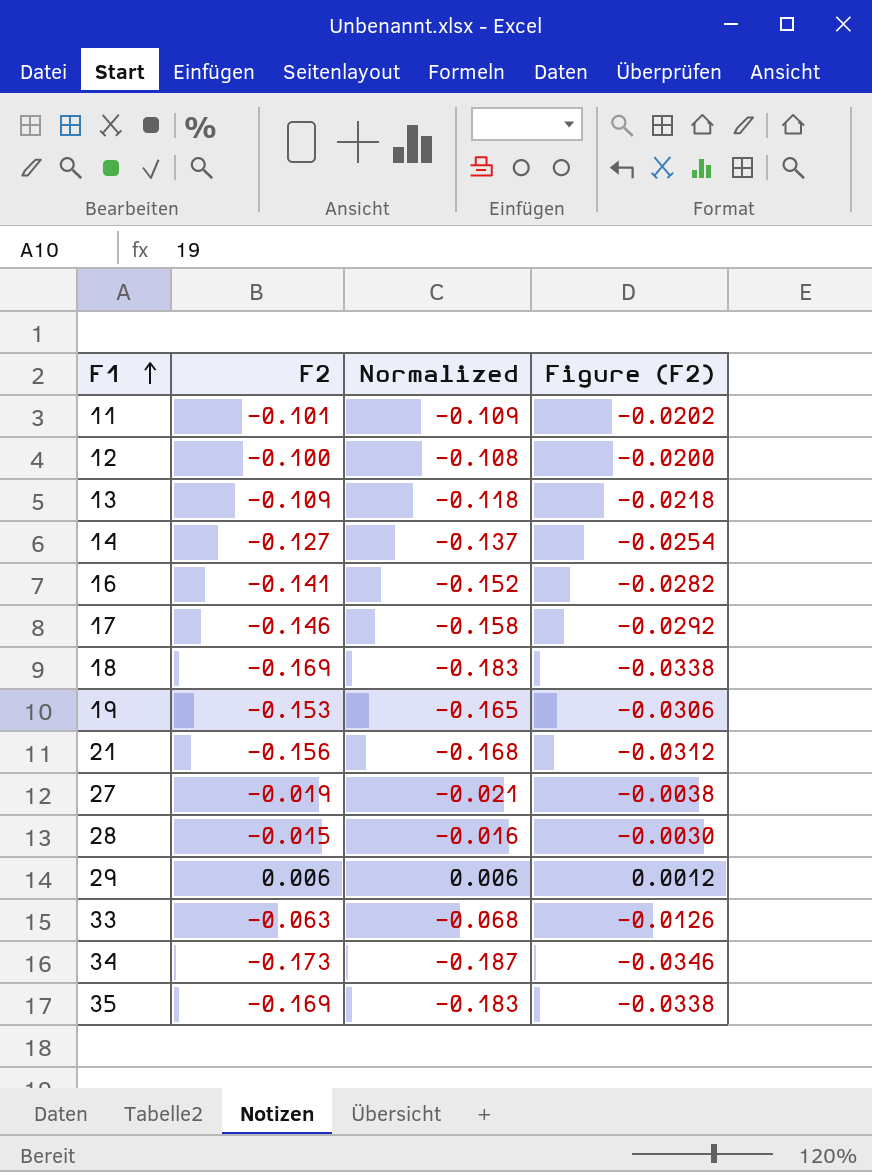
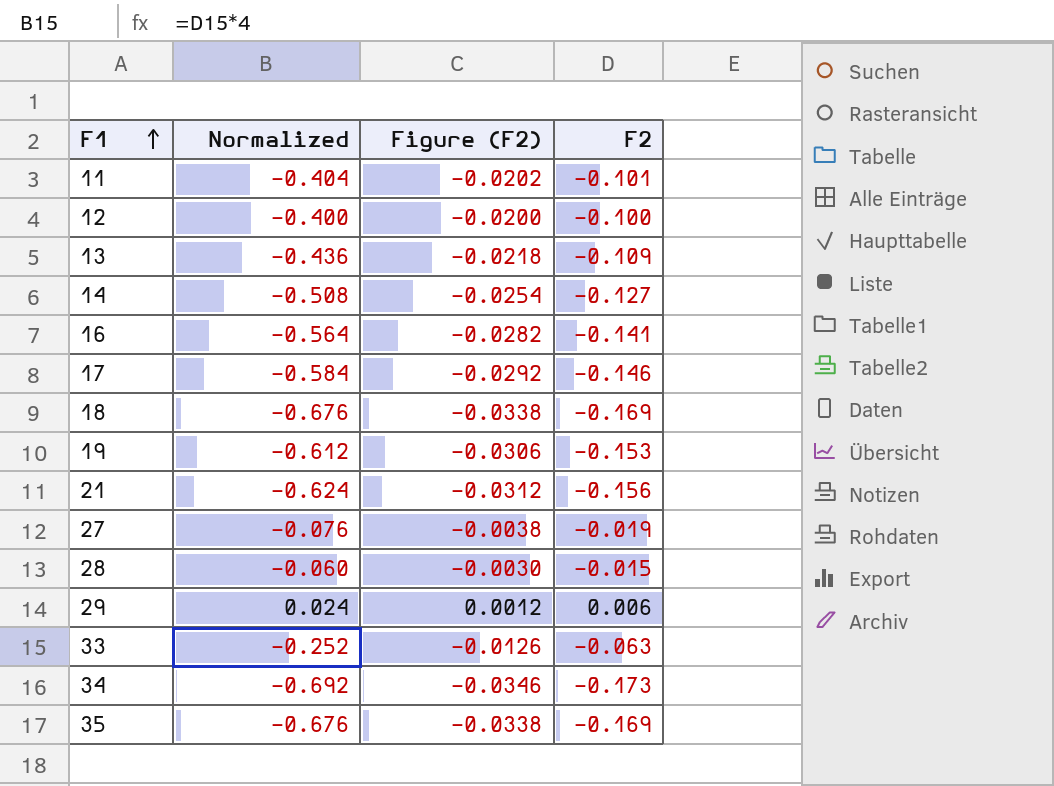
column Normalized | formula: [F2] * 1.08 -> [F2] * 4
column F2 | position: 2 -> 4

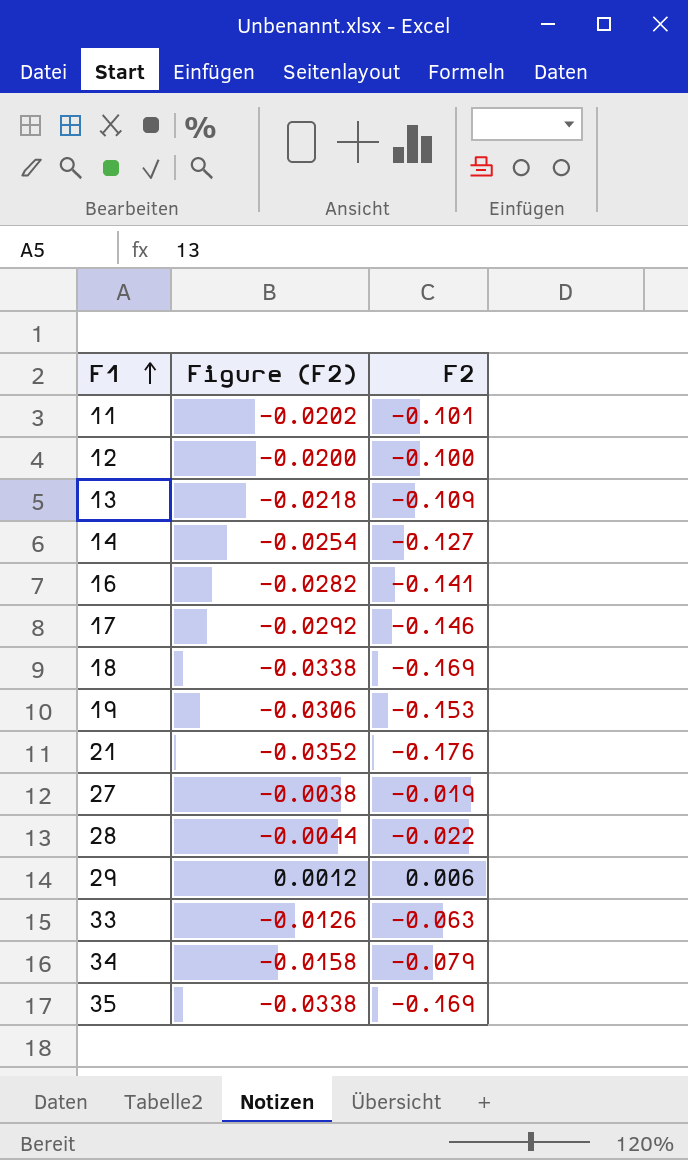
column Normalized | formula: [F2] * 4 -> none
21 | Figure (F2): -0.0312 -> -0.0352
21 | F2: -0.156 -> -0.176
28 | Figure (F2): -0.0030 -> -0.0044
28 | F2: -0.015 -> -0.022
34 | Figure (F2): -0.0346 -> -0.0158
34 | F2: -0.173 -> -0.079

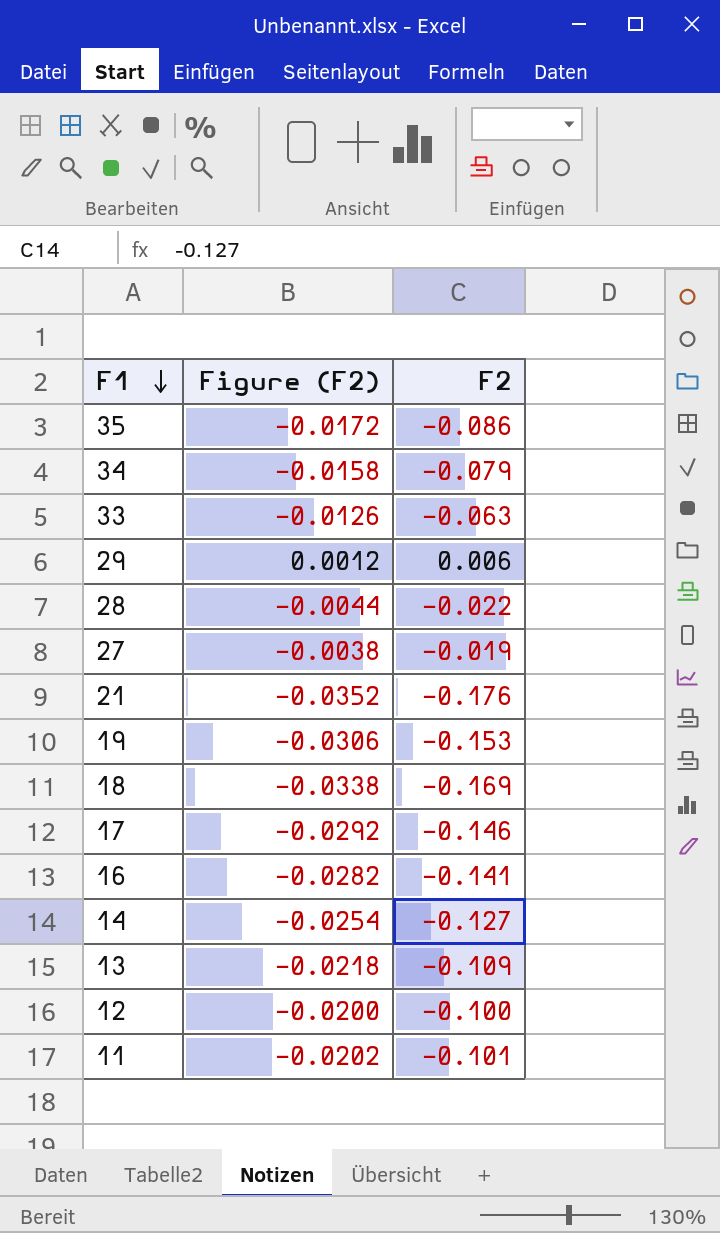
row order: F1 ascending -> F1 descending
35 | Figure (F2): -0.0338 -> -0.0172
35 | F2: -0.169 -> -0.086

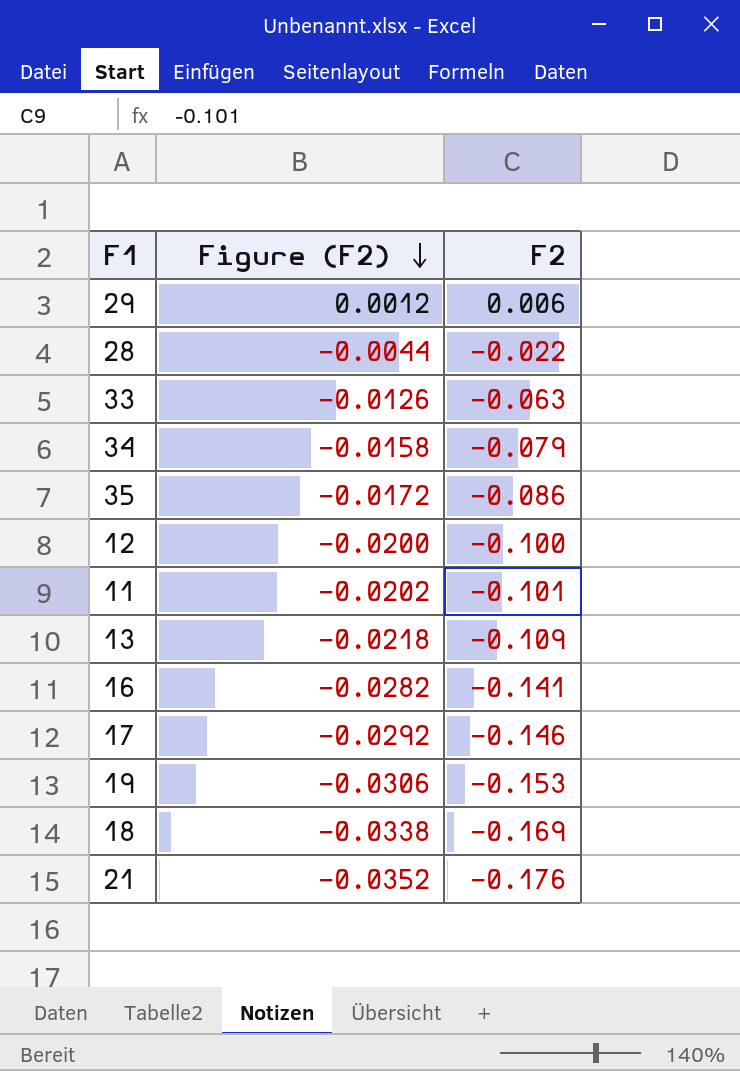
row order: F1 descending -> Figure (F2) descending
row 27: -0.0038 | -0.019 -> none
row 14: -0.0254 | -0.127 -> none

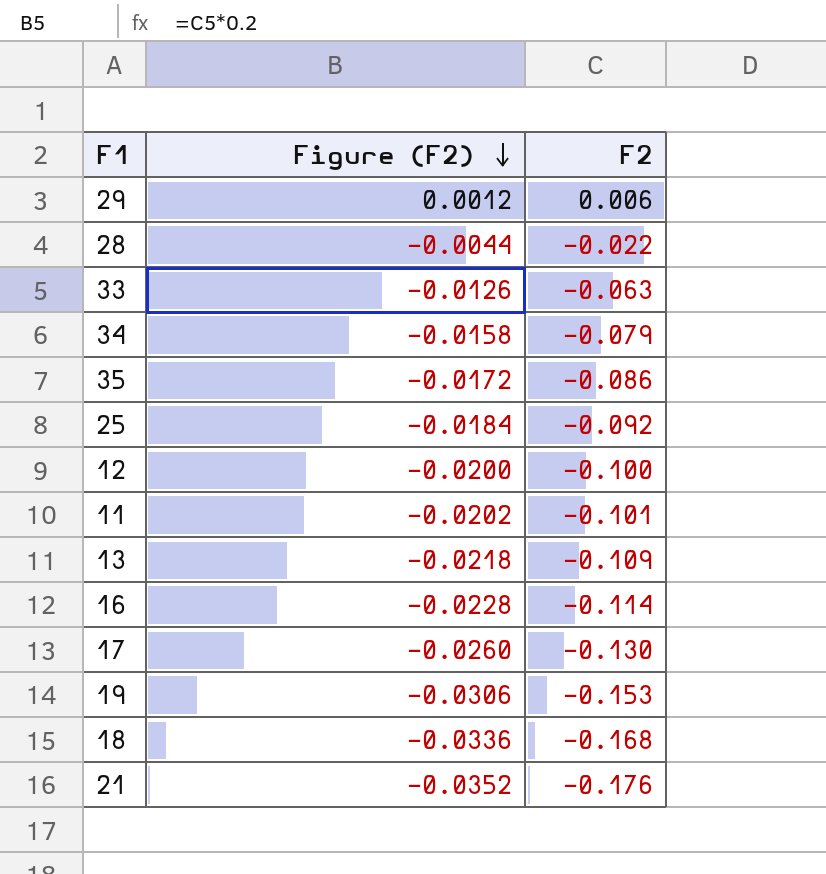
row 25: none -> -0.0184 | -0.092
16 | Figure (F2): -0.0282 -> -0.0228
16 | F2: -0.141 -> -0.114
17 | Figure (F2): -0.0292 -> -0.0260
17 | F2: -0.146 -> -0.130
18 | Figure (F2): -0.0338 -> -0.0336
18 | F2: -0.169 -> -0.168

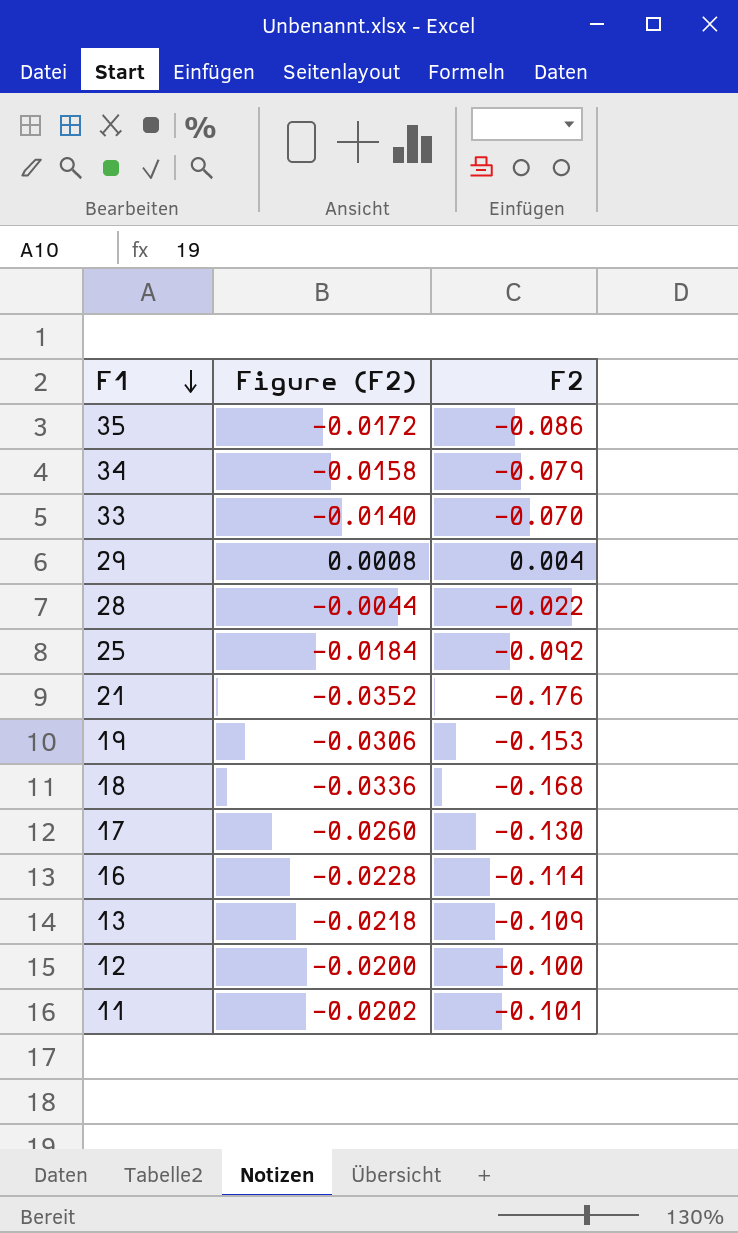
row order: Figure (F2) descending -> F1 descending
33 | Figure (F2): -0.0126 -> -0.0140
33 | F2: -0.063 -> -0.070
29 | Figure (F2): 0.0012 -> 0.0008
29 | F2: 0.006 -> 0.004

